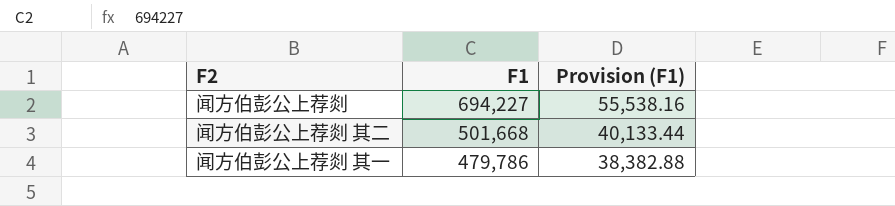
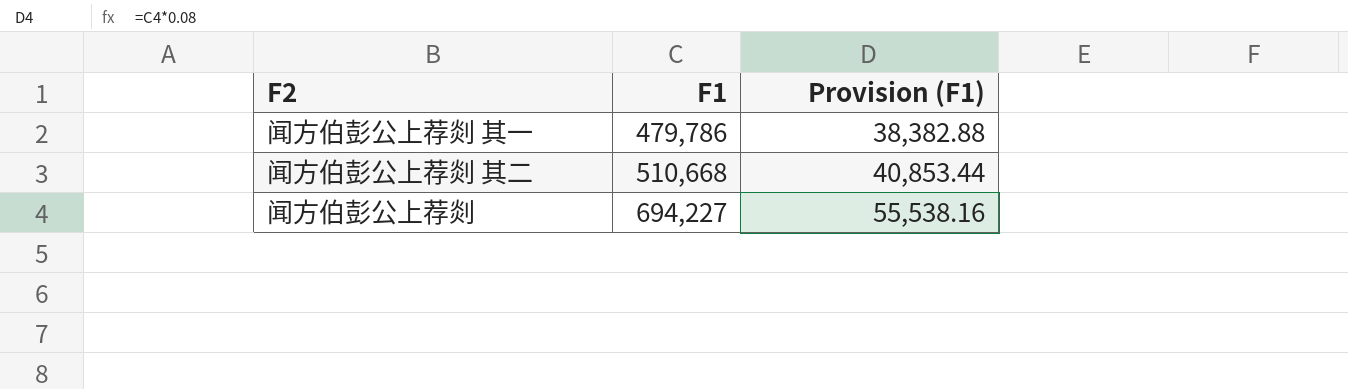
row order: F1 descending -> F1 ascending
闻方伯彭公上荐剡 其二 | F1: 501,668 -> 510,668
闻方伯彭公上荐剡 其二 | Provision (F1): 40,133.44 -> 40,853.44

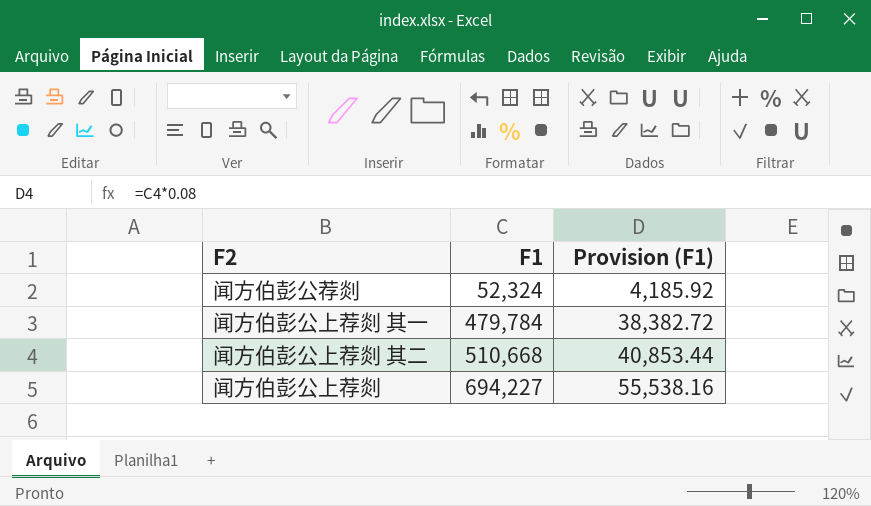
row 闻方伯彭公荐剡: none -> 52,324 | 4,185.92
闻方伯彭公上荐剡 其一 | F1: 479,786 -> 479,784
闻方伯彭公上荐剡 其一 | Provision (F1): 38,382.88 -> 38,382.72

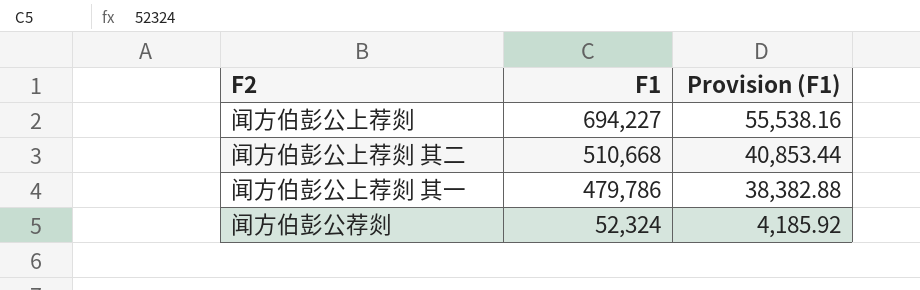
row order: F1 ascending -> F1 descending
闻方伯彭公上荐剡 其一 | F1: 479,784 -> 479,786
闻方伯彭公上荐剡 其一 | Provision (F1): 38,382.72 -> 38,382.88

